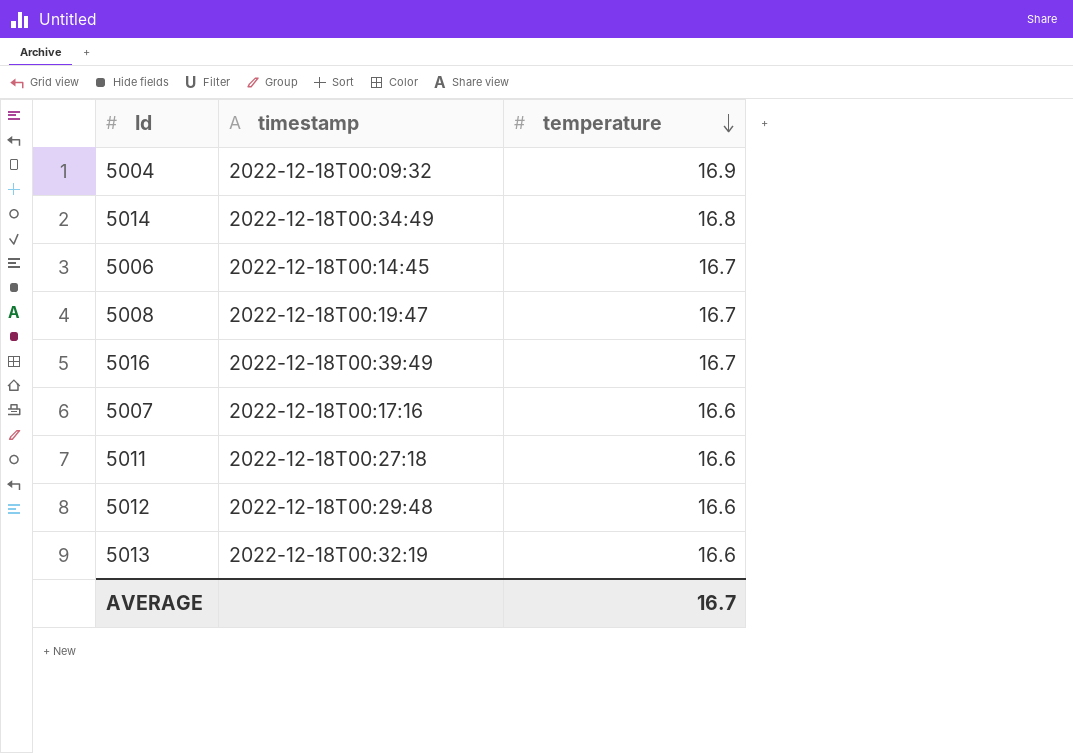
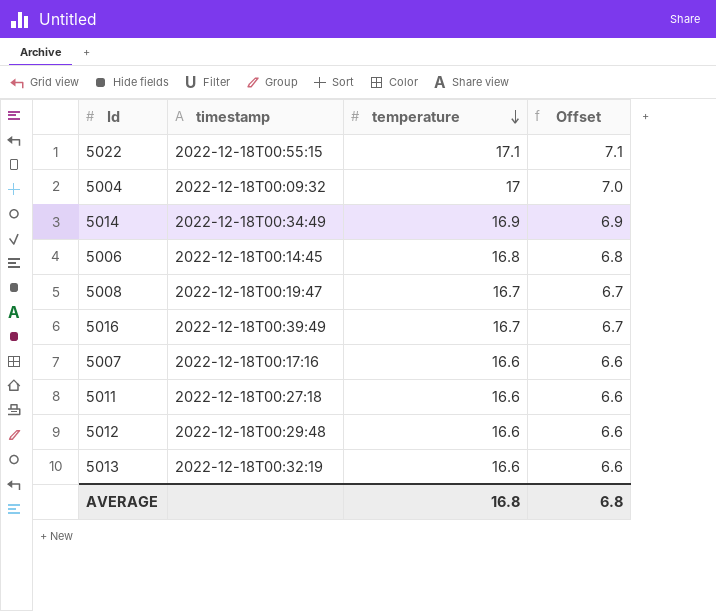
column Offset | formula: none -> [temperature] - 10
row 5022: none -> 2022-12-18T00:55:15 | 17.1 | 7.1
5004 | temperature: 16.9 -> 17
5014 | temperature: 16.8 -> 16.9
5006 | temperature: 16.7 -> 16.8
AVERAGE | temperature: 16.7 -> 16.8

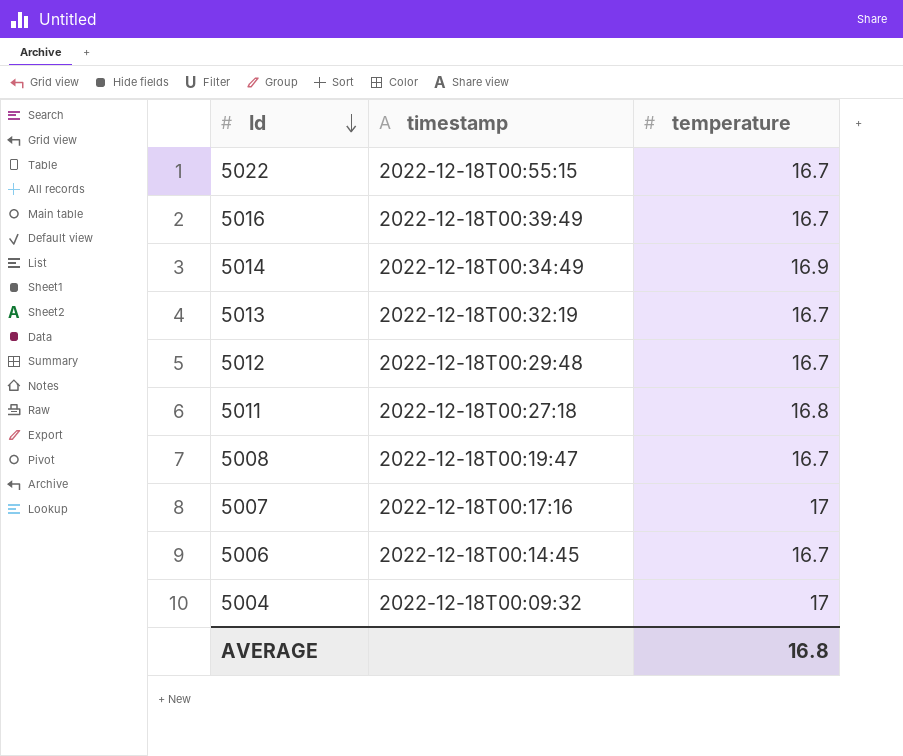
row order: temperature descending -> Id descending
column Offset | formula: [temperature] - 10 -> none
5022 | temperature: 17.1 -> 16.7
5013 | temperature: 16.6 -> 16.7
5012 | temperature: 16.6 -> 16.7
5011 | temperature: 16.6 -> 16.8
5007 | temperature: 16.6 -> 17
5006 | temperature: 16.8 -> 16.7

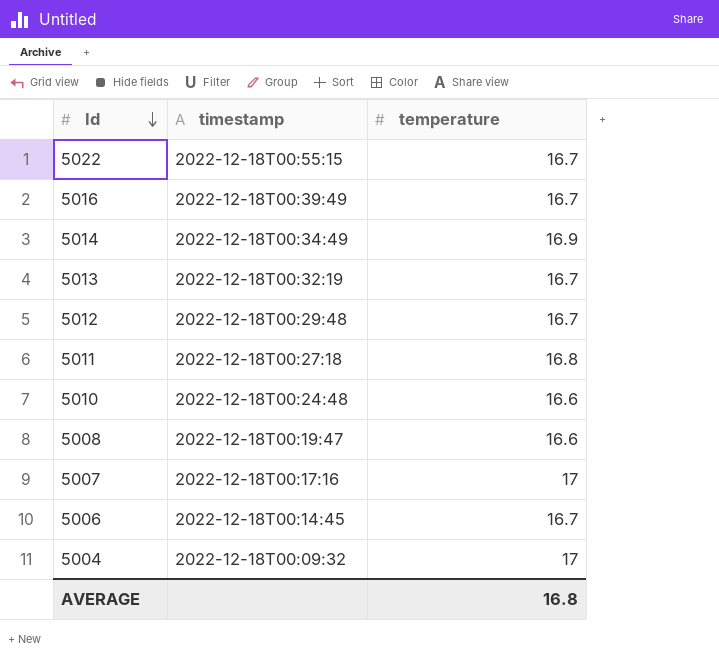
row 5010: none -> 2022-12-18T00:24:48 | 16.6
5008 | temperature: 16.7 -> 16.6

